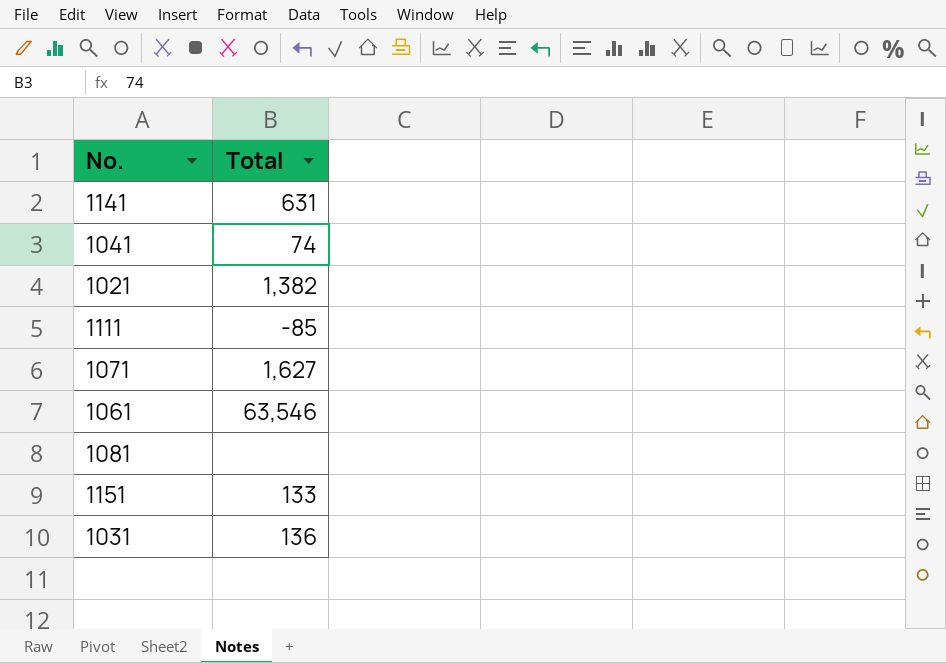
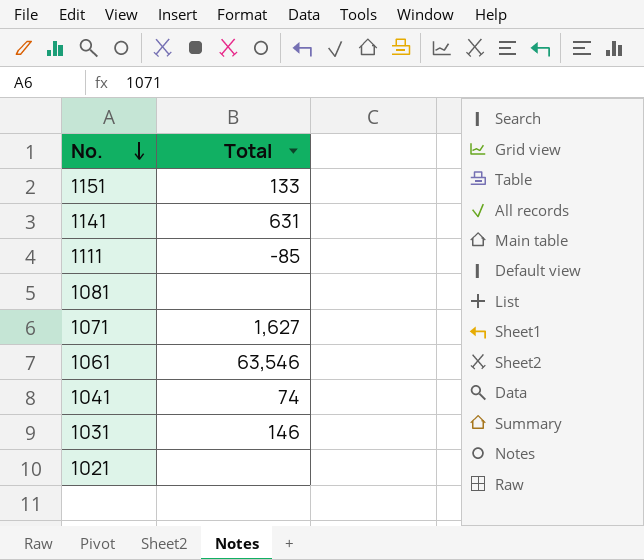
row order: none -> No. descending
1031 | Total: 136 -> 146
1021 | Total: 1,382 -> none

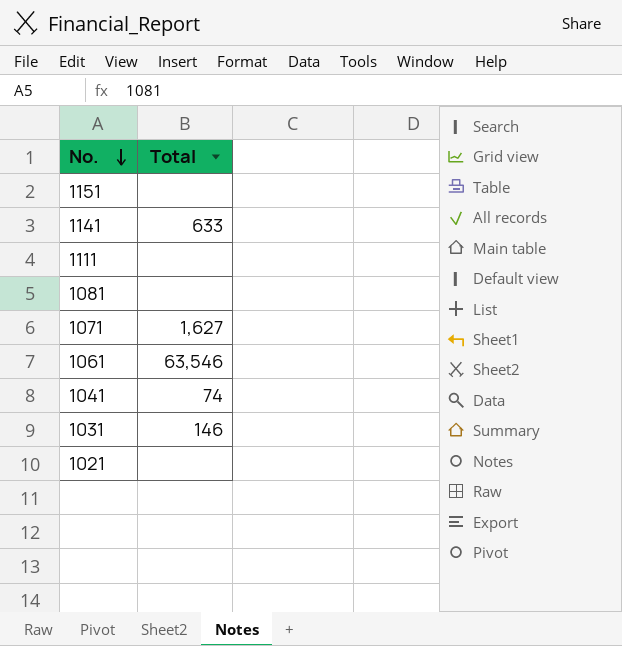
1151 | Total: 133 -> none
1141 | Total: 631 -> 633
1111 | Total: -85 -> none

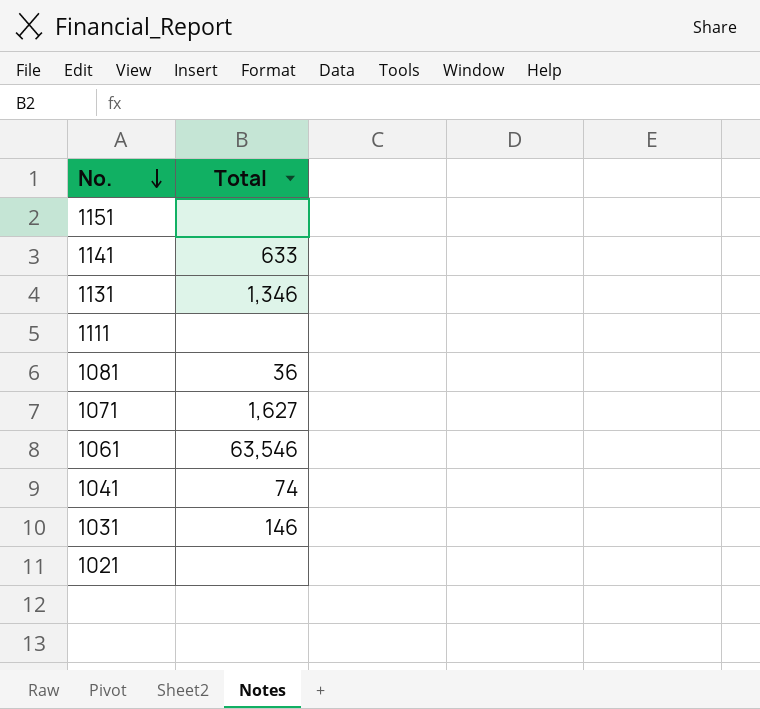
row 1131: none -> 1,346
1081 | Total: none -> 36

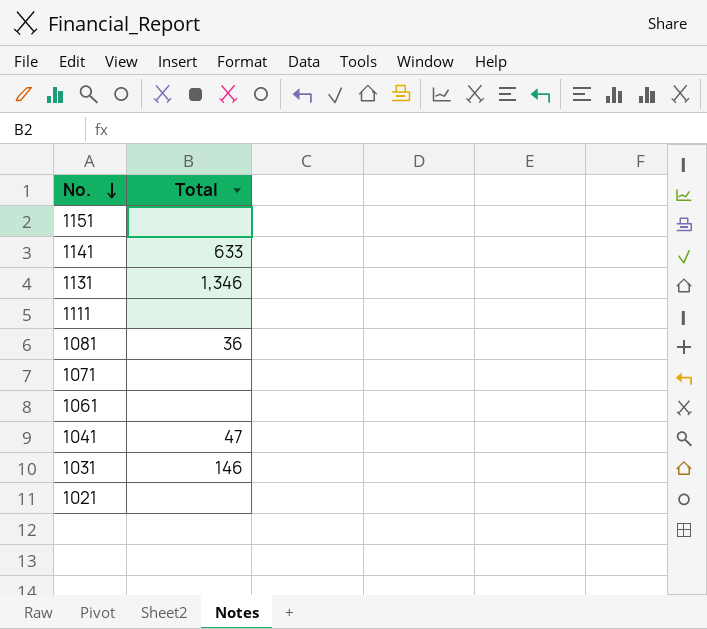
1071 | Total: 1,627 -> none
1061 | Total: 63,546 -> none
1041 | Total: 74 -> 47

